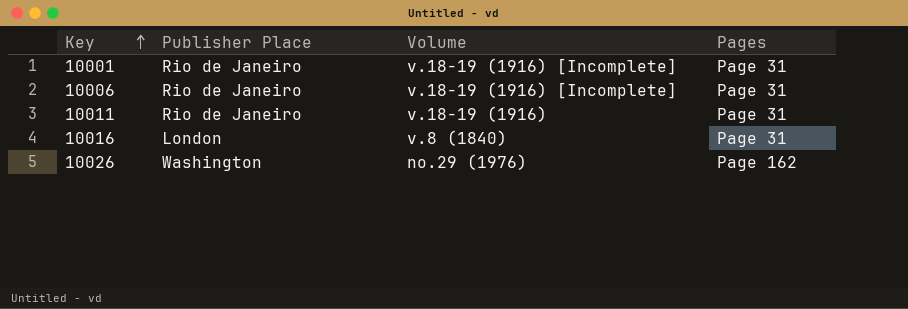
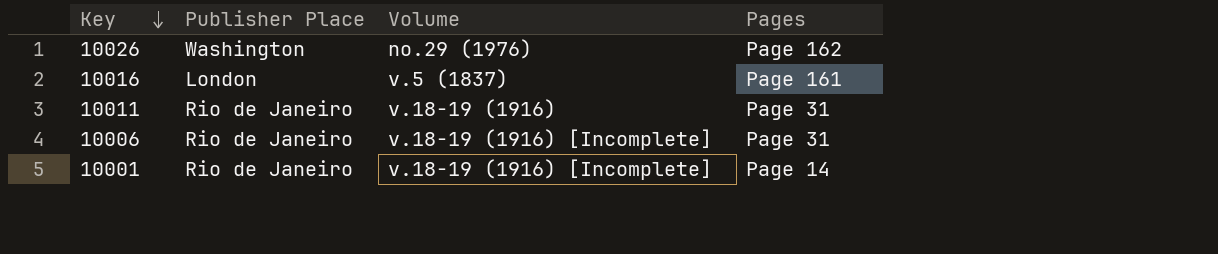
row order: Key ascending -> Key descending
10016 | Volume: v.8 (1840) -> v.5 (1837)
10016 | Pages: Page 31 -> Page 161
10001 | Pages: Page 31 -> Page 14

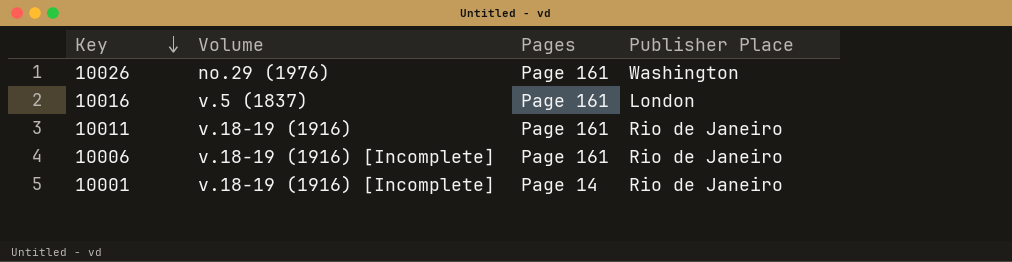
column Publisher Place | position: 2 -> 4
10026 | Pages: Page 162 -> Page 161
10011 | Pages: Page 31 -> Page 161
10006 | Pages: Page 31 -> Page 161

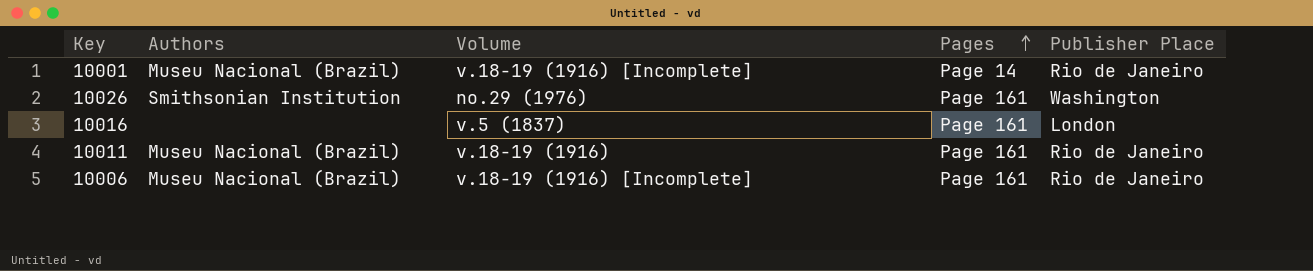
row order: Key descending -> Pages ascending
column Authors | position: none -> 2

